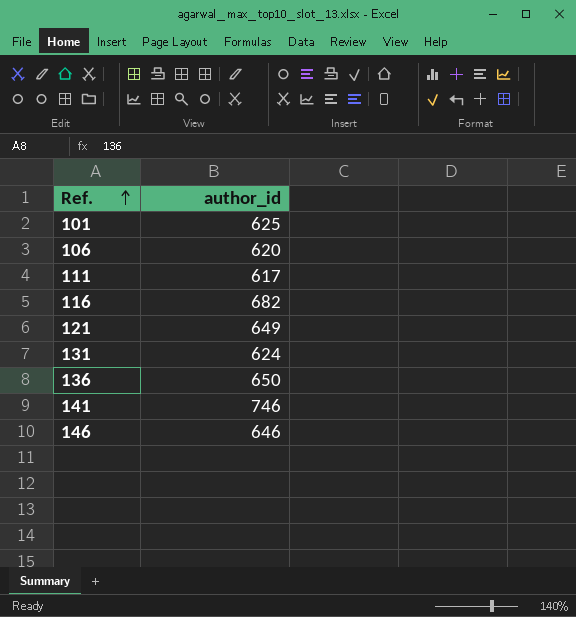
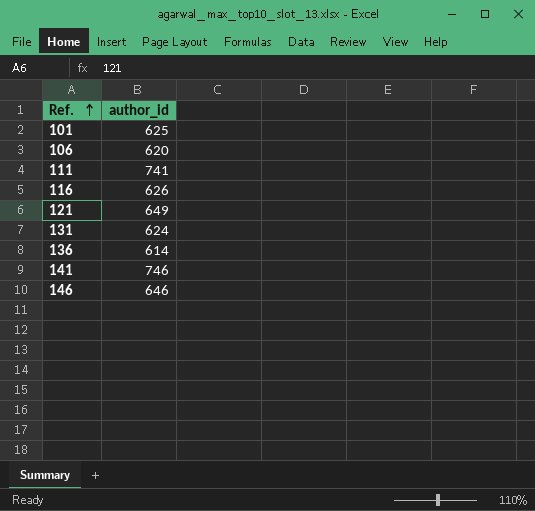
111 | author_id: 617 -> 741
116 | author_id: 682 -> 626
136 | author_id: 650 -> 614

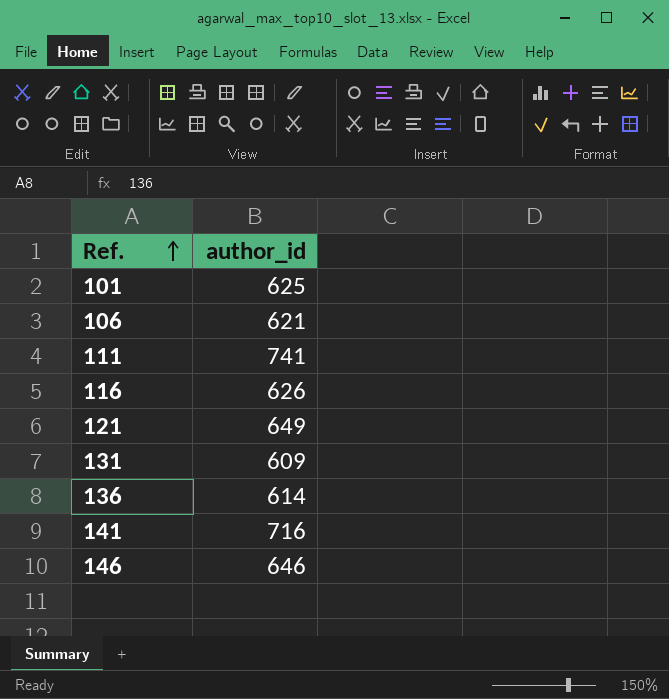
106 | author_id: 620 -> 621
131 | author_id: 624 -> 609
141 | author_id: 746 -> 716

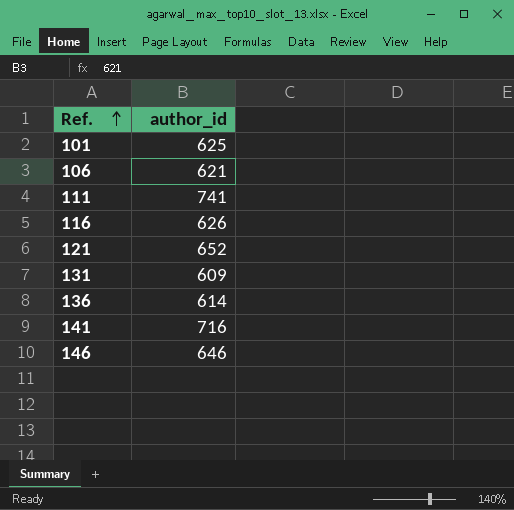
121 | author_id: 649 -> 652

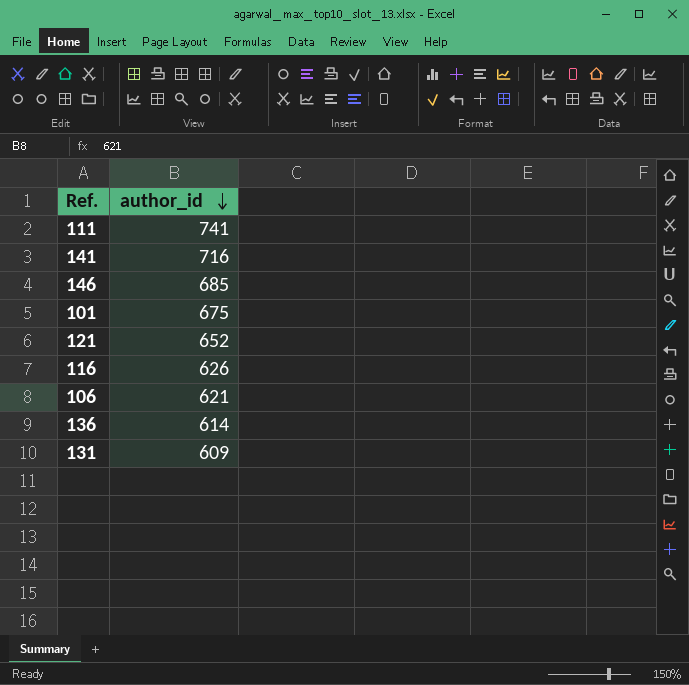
row order: Ref. ascending -> author_id descending
146 | author_id: 646 -> 685
101 | author_id: 625 -> 675

